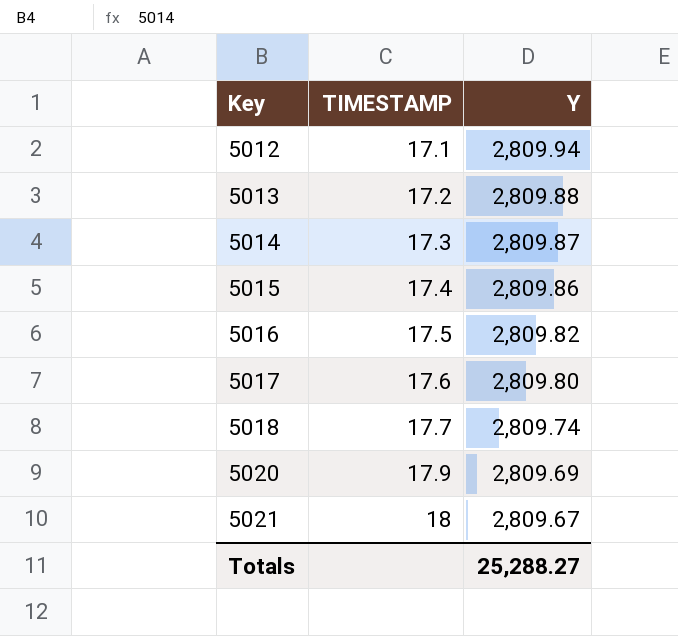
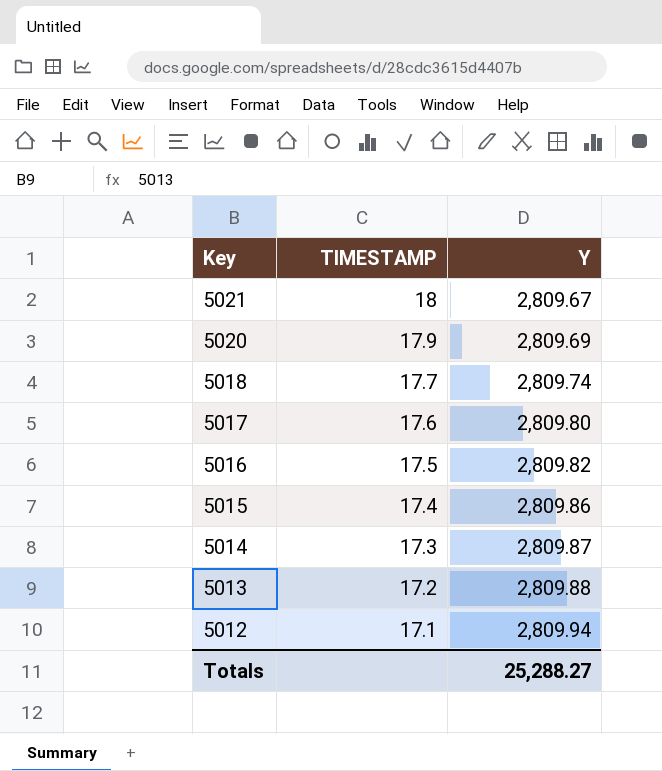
row order: Key ascending -> Key descending

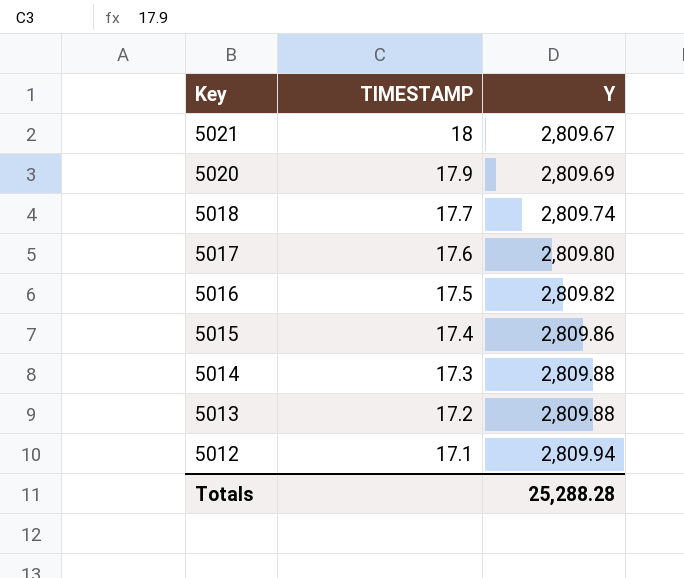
5014 | Y: 2,809.87 -> 2,809.88
Totals | Y: 25,288.27 -> 25,288.28

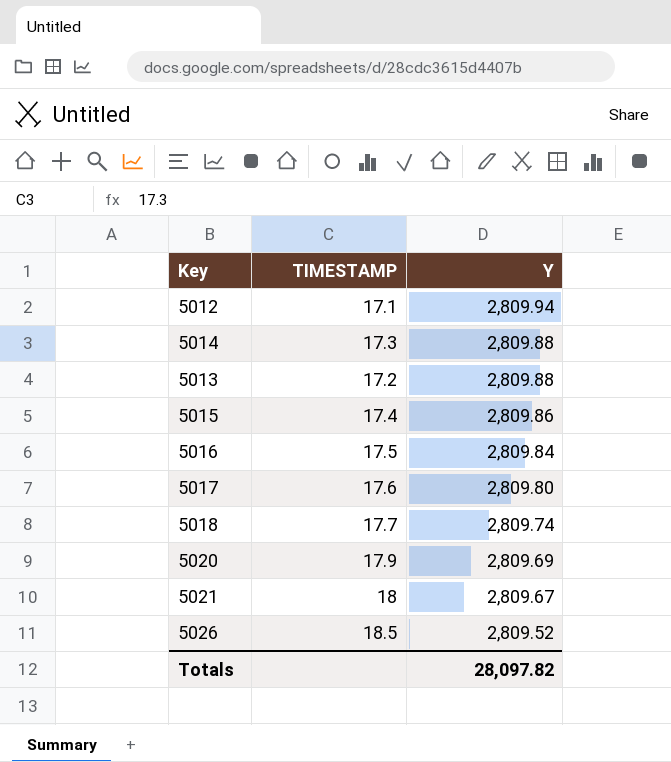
row order: Key descending -> Y descending
5016 | Y: 2,809.82 -> 2,809.84
row 5026: none -> 18.5 | 2,809.52
Totals | Y: 25,288.28 -> 28,097.82

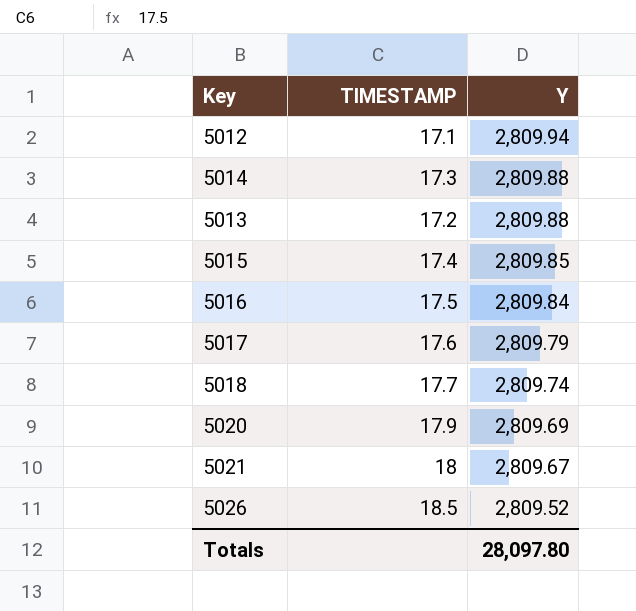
5015 | Y: 2,809.86 -> 2,809.85
5017 | Y: 2,809.80 -> 2,809.79
Totals | Y: 28,097.82 -> 28,097.80

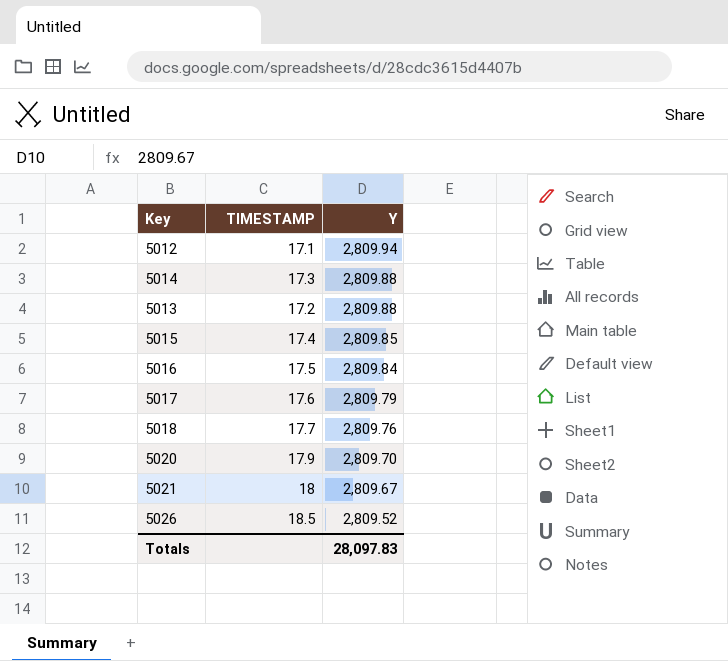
5018 | Y: 2,809.74 -> 2,809.76
5020 | Y: 2,809.69 -> 2,809.70
Totals | Y: 28,097.80 -> 28,097.83

